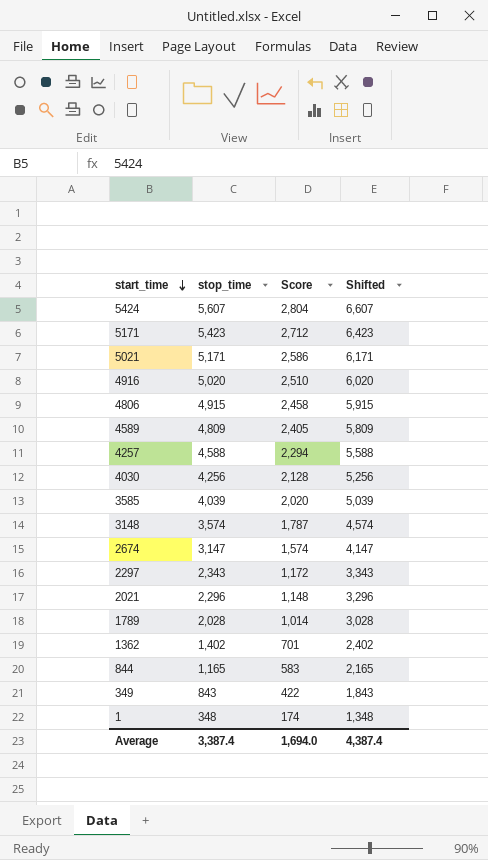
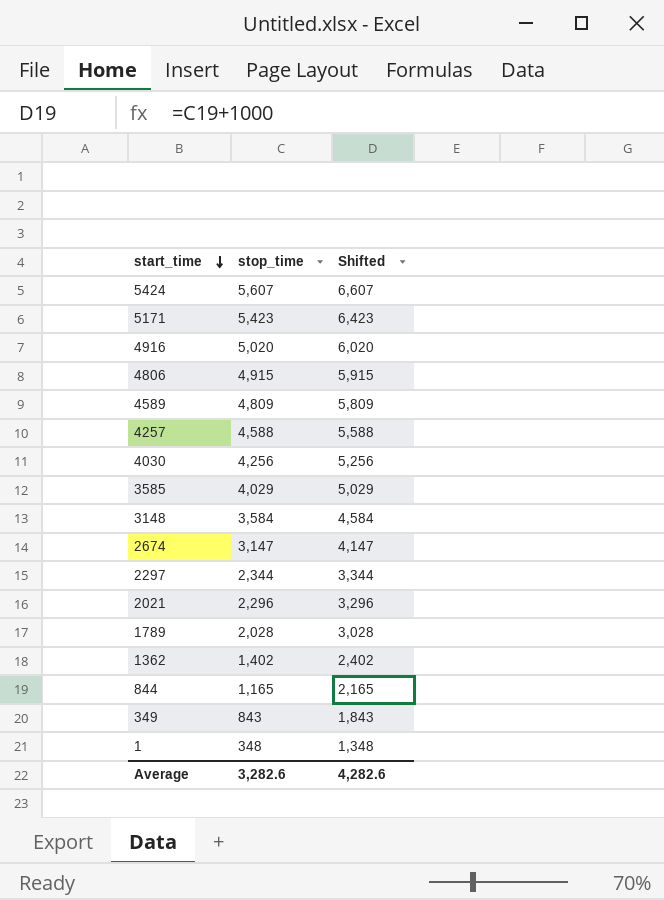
column Score | formula: [stop_time] * 0.5 -> none
row 5021: 5,171 | 2,586 | 6,171 -> none
3585 | stop_time: 4,039 -> 4,029
3585 | Shifted: 5,039 -> 5,029
3148 | stop_time: 3,574 -> 3,584
3148 | Shifted: 4,574 -> 4,584
2297 | stop_time: 2,343 -> 2,344
2297 | Shifted: 3,343 -> 3,344
Average | stop_time: 3,387.4 -> 3,282.6
Average | Shifted: 4,387.4 -> 4,282.6

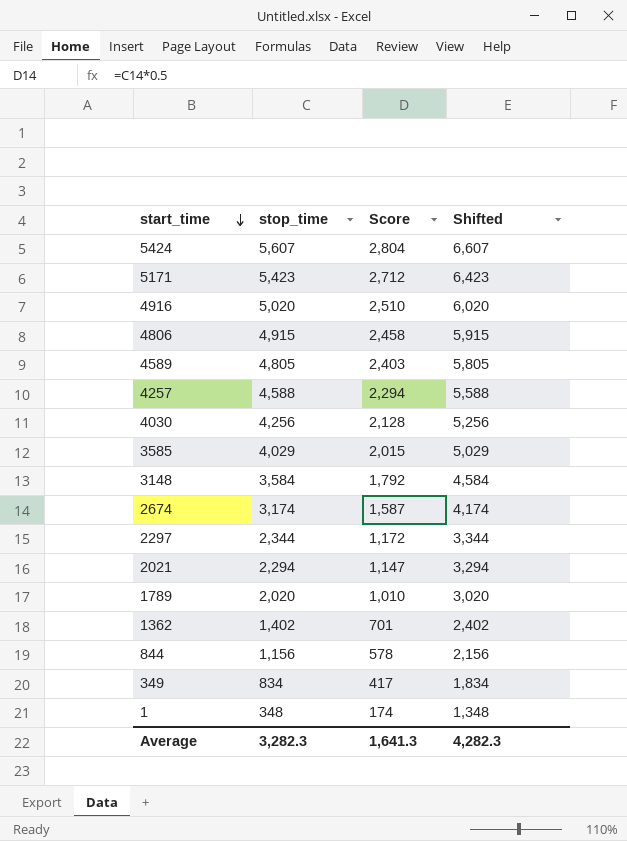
column Score | formula: none -> [stop_time] * 0.5
4589 | stop_time: 4,809 -> 4,805
4589 | Shifted: 5,809 -> 5,805
2674 | stop_time: 3,147 -> 3,174
2674 | Shifted: 4,147 -> 4,174
2021 | stop_time: 2,296 -> 2,294
2021 | Shifted: 3,296 -> 3,294
1789 | stop_time: 2,028 -> 2,020
1789 | Shifted: 3,028 -> 3,020
844 | stop_time: 1,165 -> 1,156
844 | Shifted: 2,165 -> 2,156
349 | stop_time: 843 -> 834
349 | Shifted: 1,843 -> 1,834
Average | stop_time: 3,282.6 -> 3,282.3
Average | Shifted: 4,282.6 -> 4,282.3

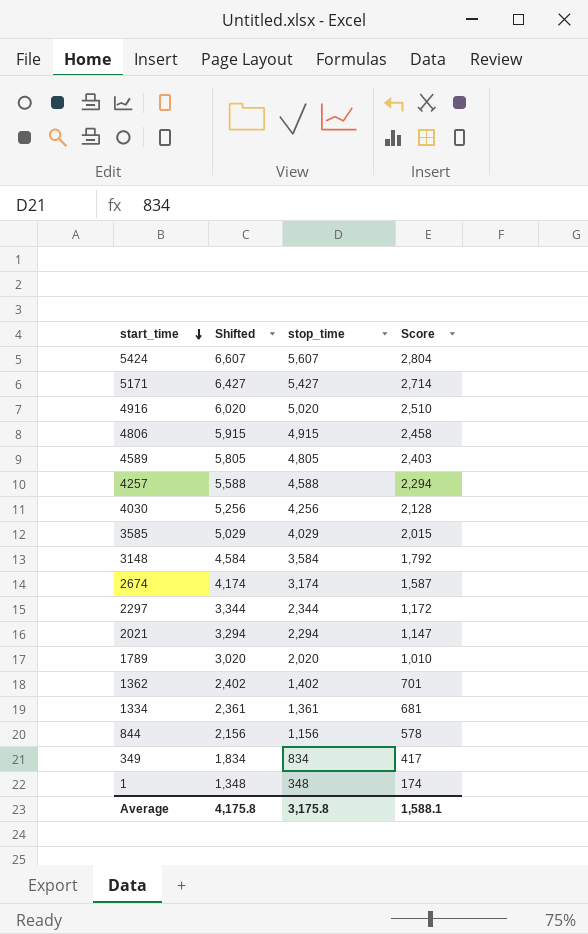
column Shifted | position: 4 -> 2
5171 | Shifted: 6,423 -> 6,427
5171 | stop_time: 5,423 -> 5,427
5171 | Score: 2,712 -> 2,714
row 1334: none -> 2,361 | 1,361 | 681
Average | Shifted: 4,282.3 -> 4,175.8
Average | stop_time: 3,282.3 -> 3,175.8
Average | Score: 1,641.3 -> 1,588.1

